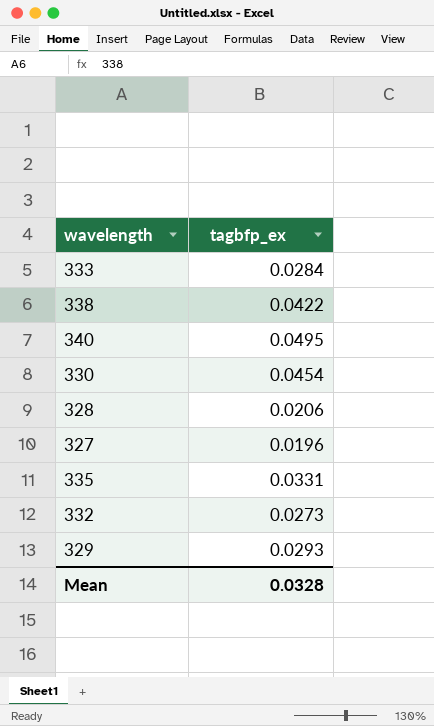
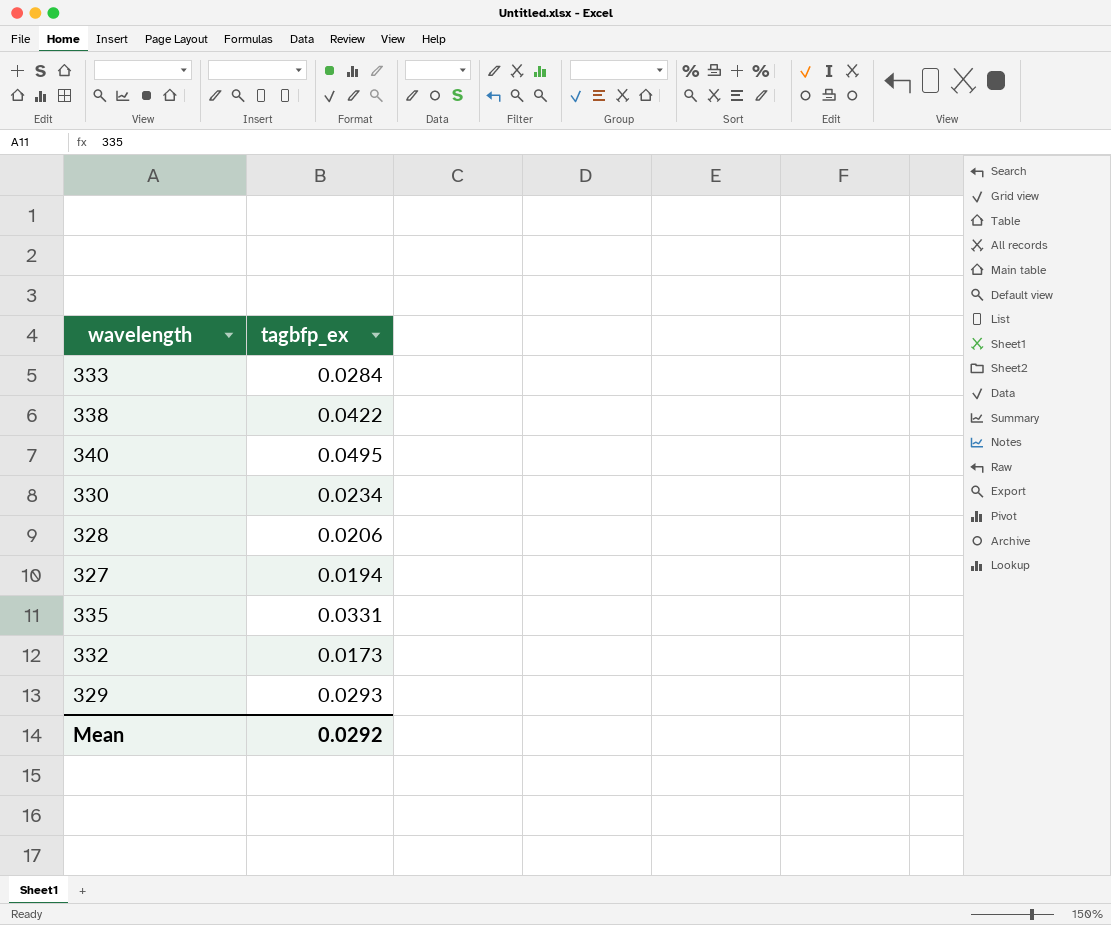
330 | tagbfp_ex: 0.0454 -> 0.0234
327 | tagbfp_ex: 0.0196 -> 0.0194
332 | tagbfp_ex: 0.0273 -> 0.0173
Mean | tagbfp_ex: 0.0328 -> 0.0292

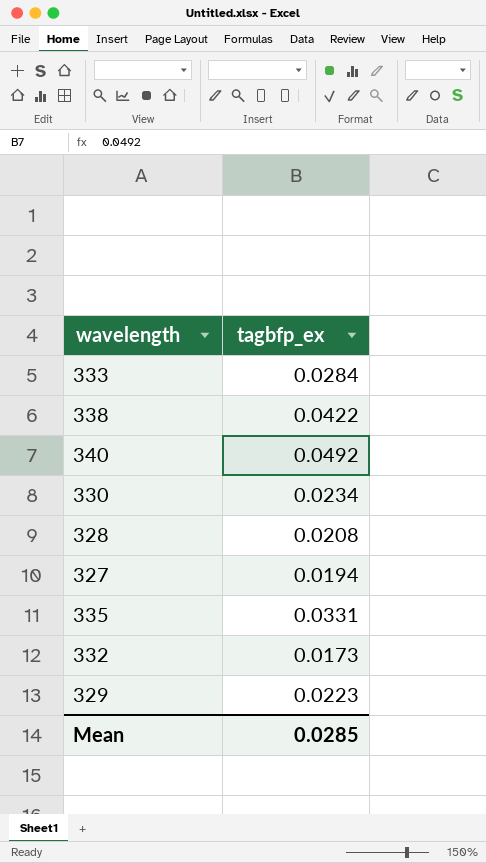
340 | tagbfp_ex: 0.0495 -> 0.0492
328 | tagbfp_ex: 0.0206 -> 0.0208
329 | tagbfp_ex: 0.0293 -> 0.0223
Mean | tagbfp_ex: 0.0292 -> 0.0285

